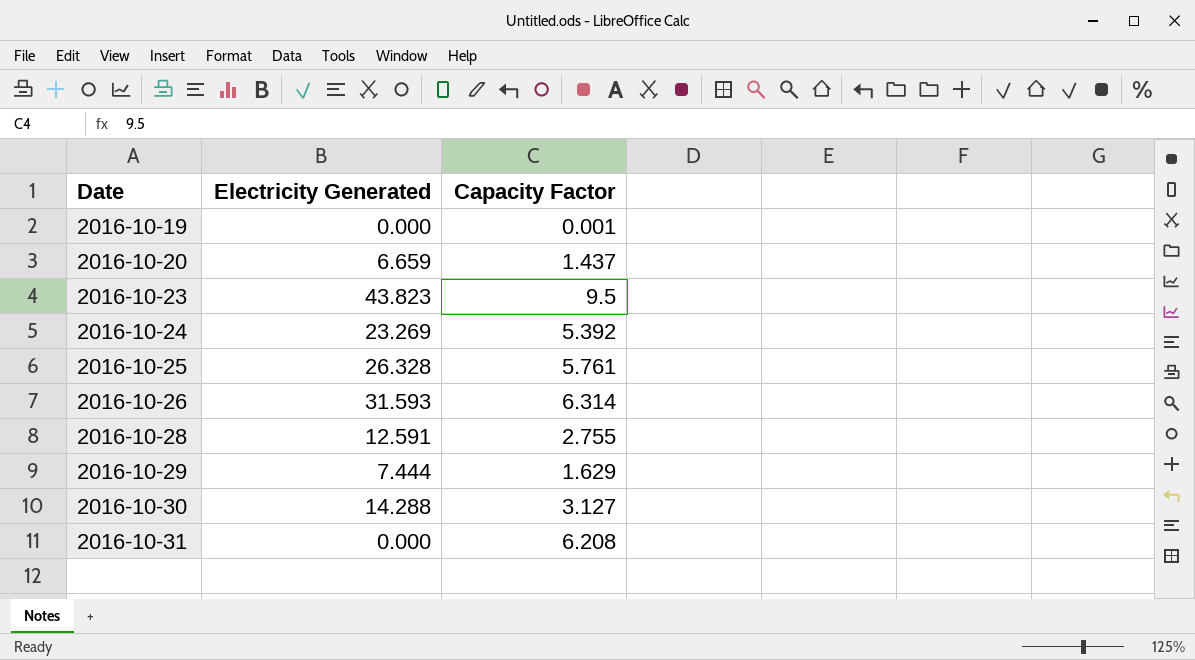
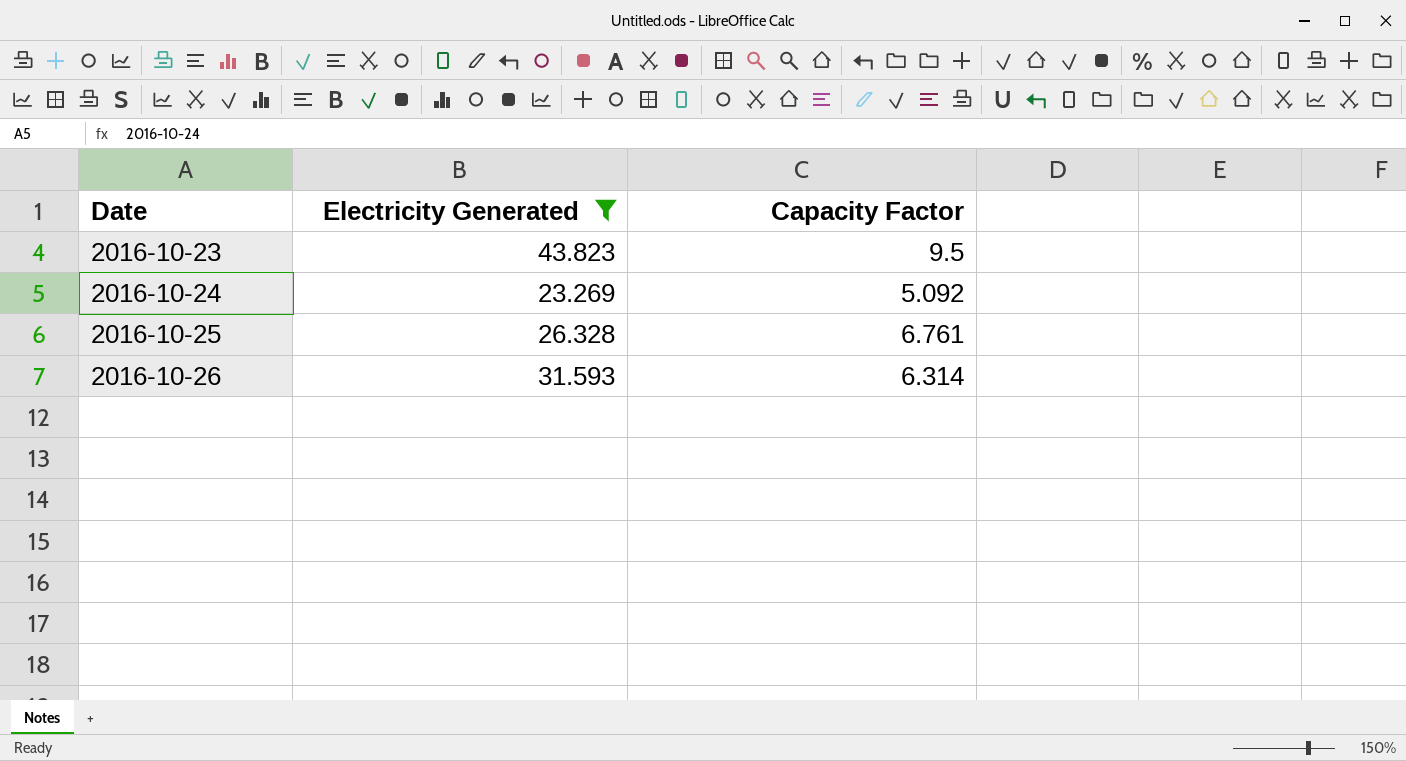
filter: none -> Electricity Generated >= 23.269
2016-10-24 | Capacity Factor: 5.392 -> 5.092
2016-10-25 | Capacity Factor: 5.761 -> 6.761

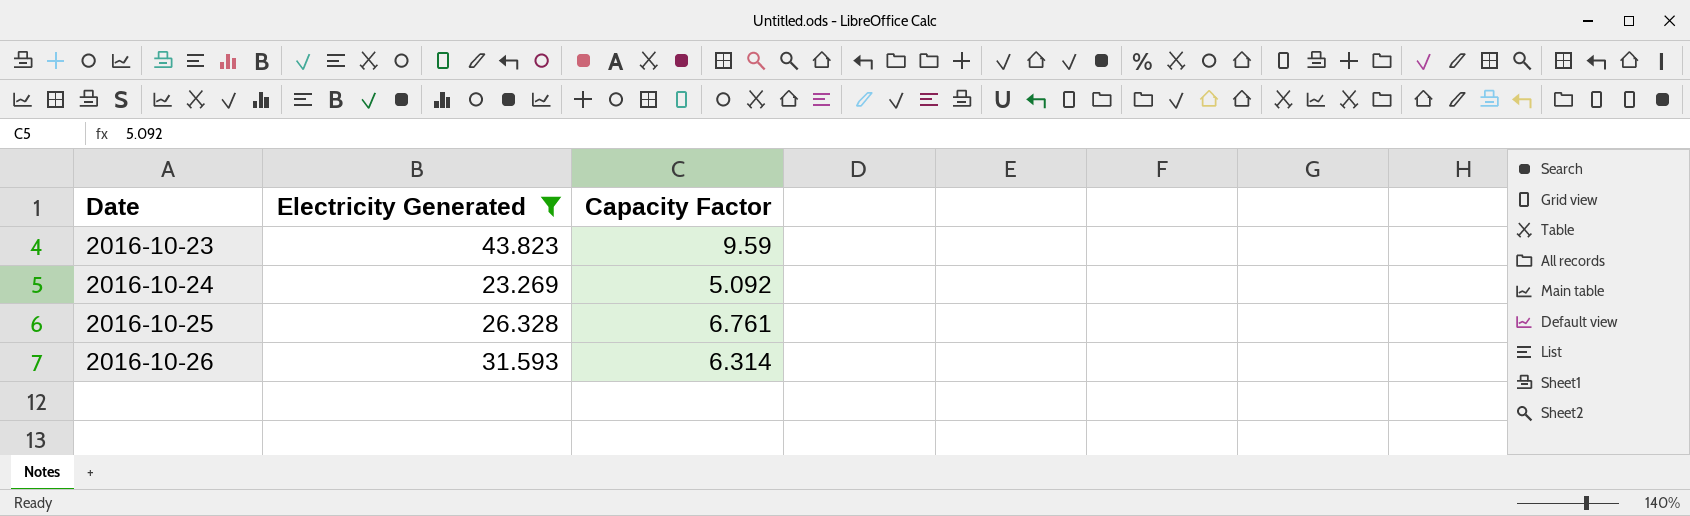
2016-10-23 | Capacity Factor: 9.5 -> 9.59

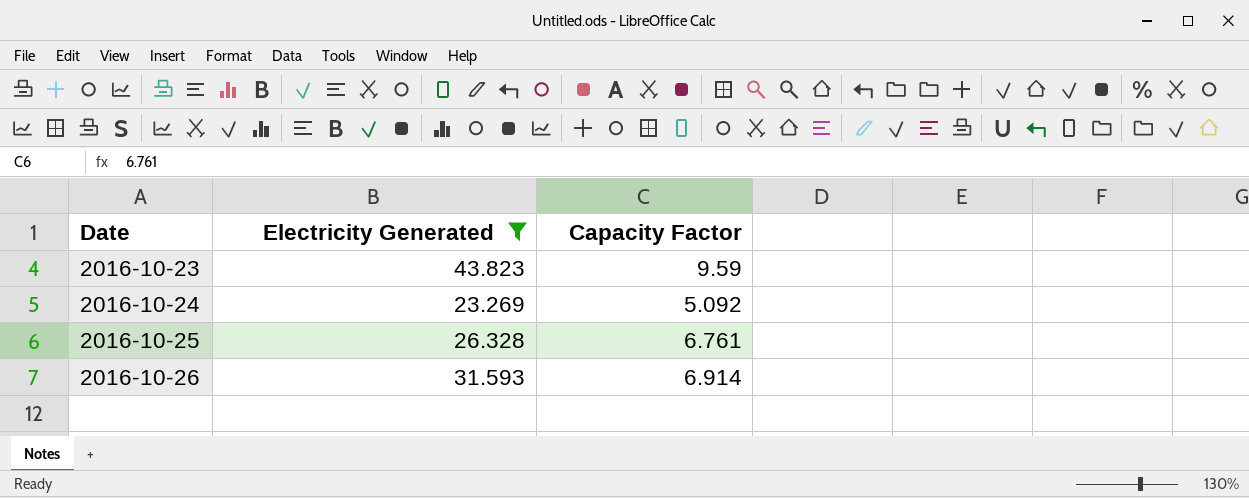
2016-10-26 | Capacity Factor: 6.314 -> 6.914

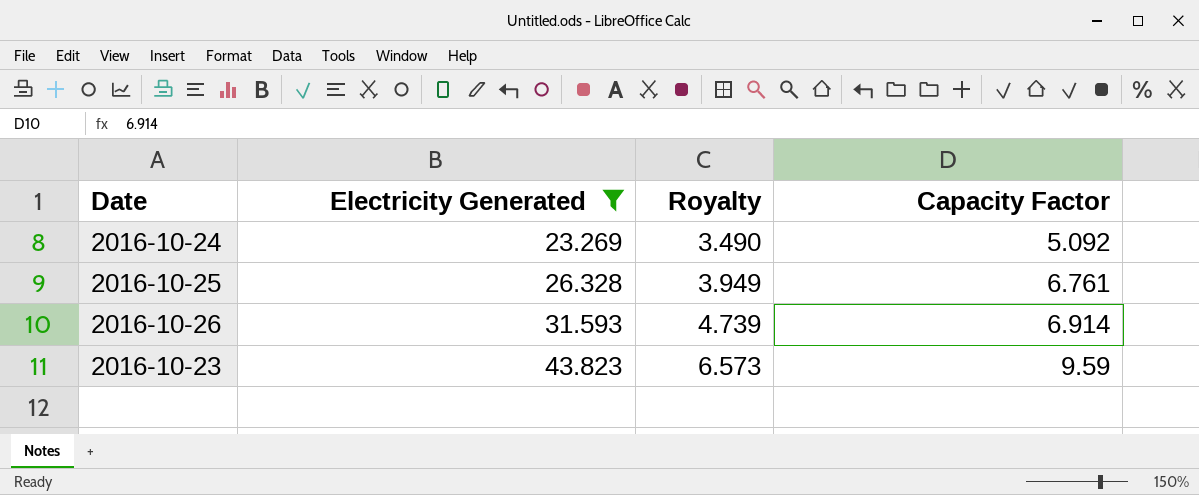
row order: Date ascending -> Electricity Generated ascending
column Royalty | formula: none -> [Electricity Generated] * 0.15

